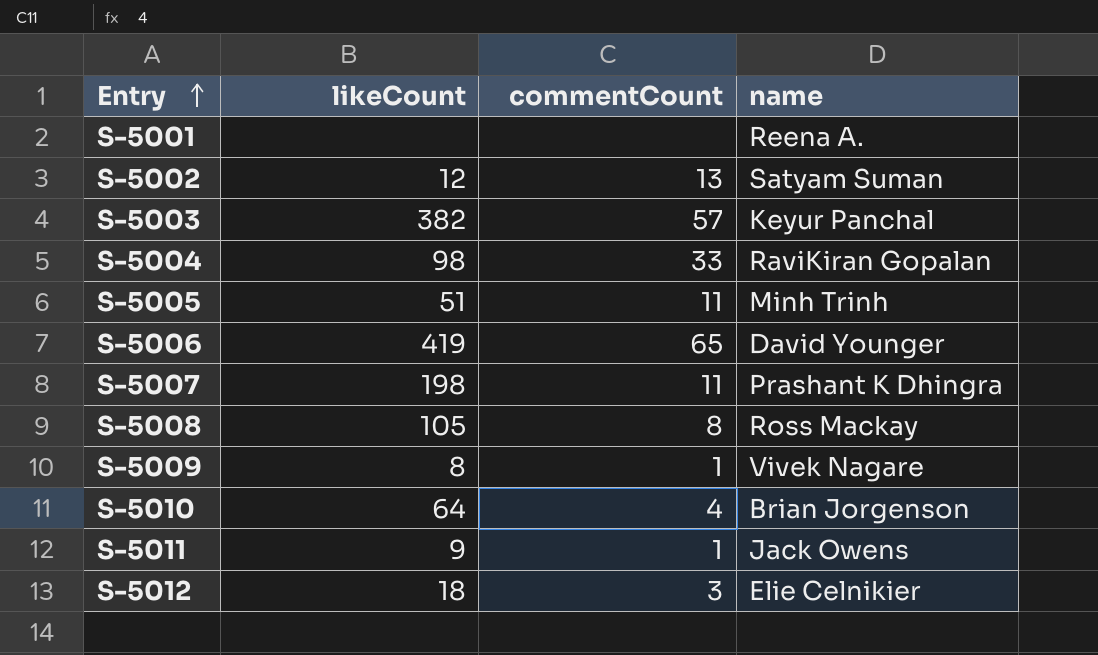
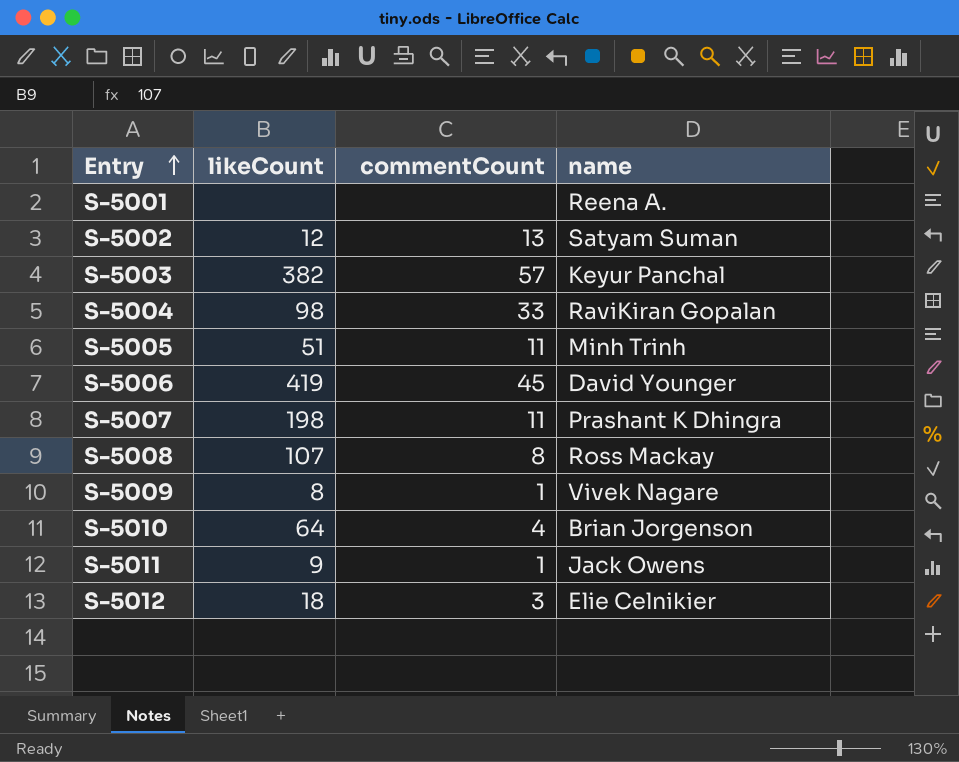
S-5006 | commentCount: 65 -> 45
S-5008 | likeCount: 105 -> 107

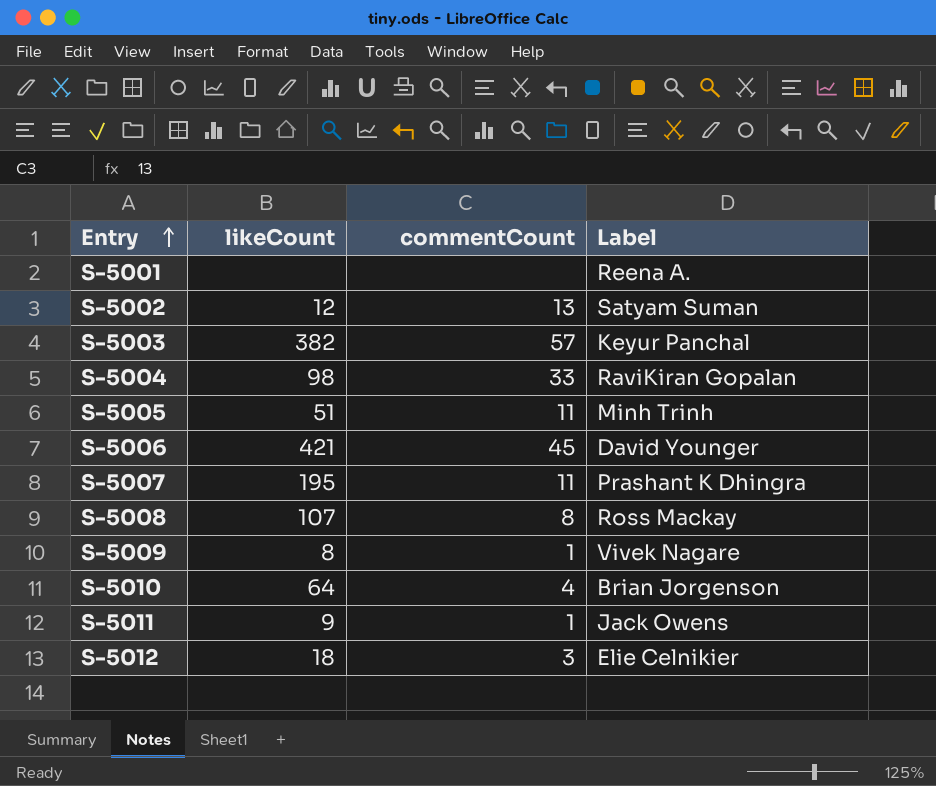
column name: name -> Label
S-5006 | likeCount: 419 -> 421
S-5007 | likeCount: 198 -> 195

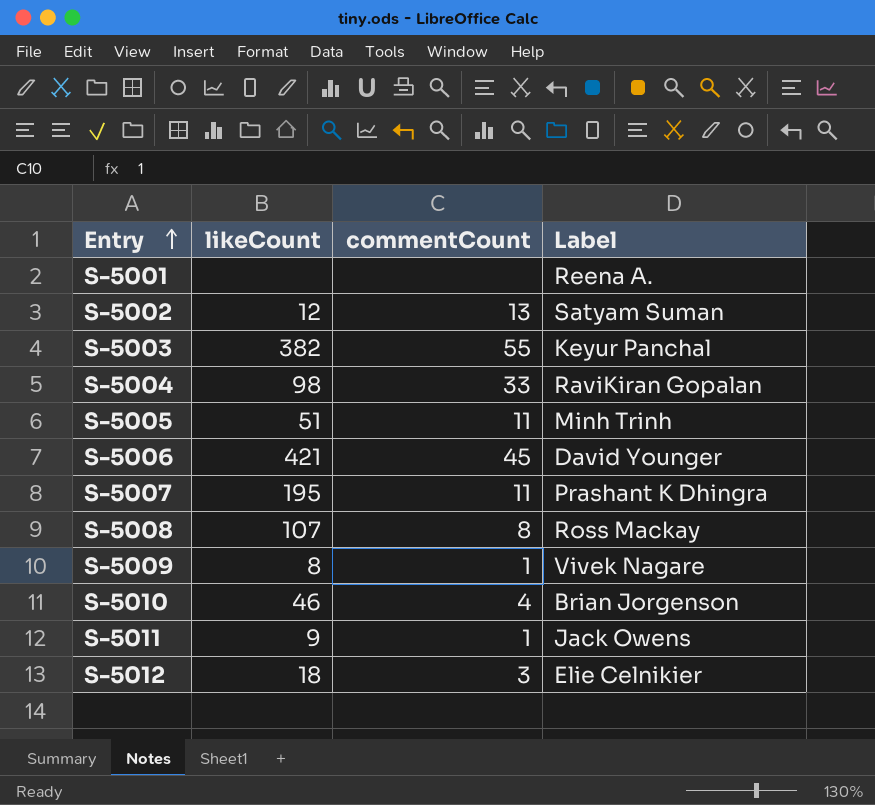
S-5003 | commentCount: 57 -> 55
S-5010 | likeCount: 64 -> 46

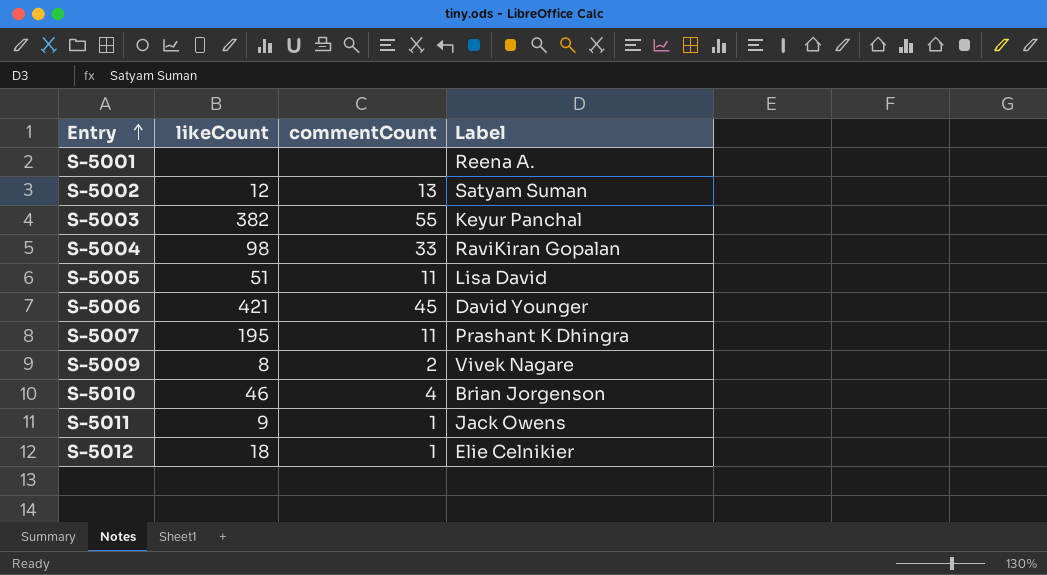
row S-5008: 107 | 8 | Ross Mackay -> none
S-5005 | Label: Minh Trinh -> Lisa David
S-5009 | commentCount: 1 -> 2
S-5012 | commentCount: 3 -> 1

